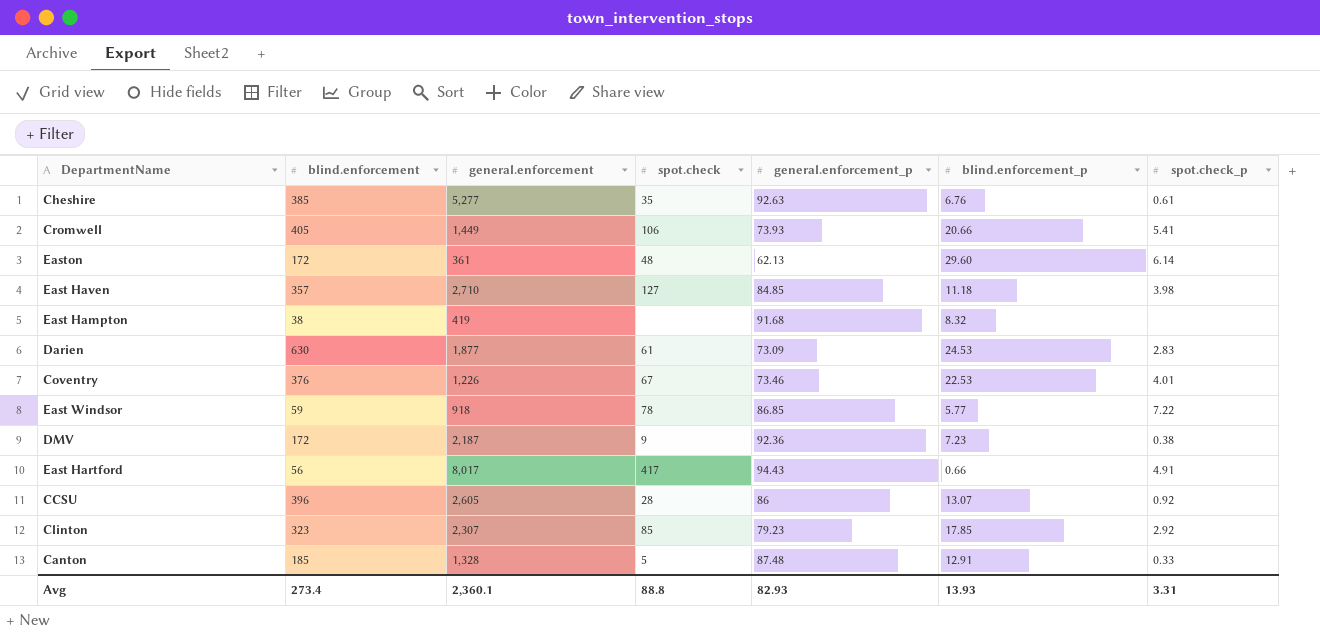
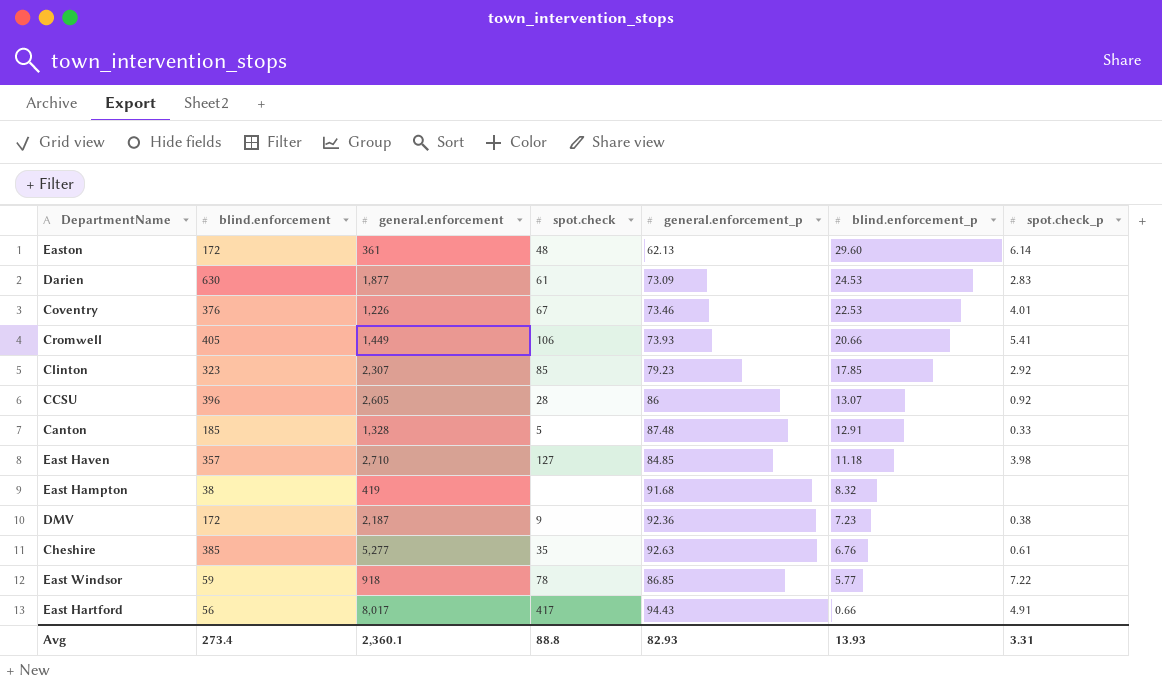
row order: none -> blind.enforcement_p descending

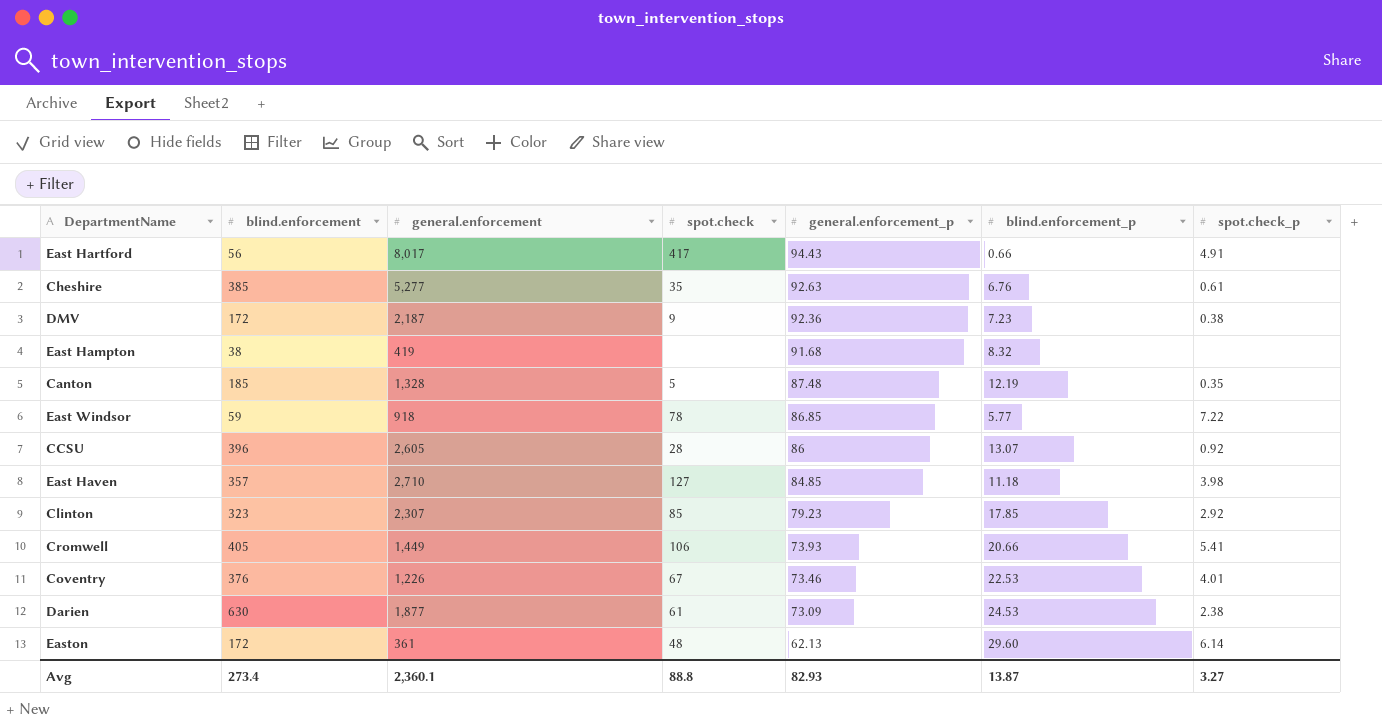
row order: blind.enforcement_p descending -> general.enforcement_p descending
Canton | blind.enforcement_p: 12.91 -> 12.19
Canton | spot.check_p: 0.33 -> 0.35
Darien | spot.check_p: 2.83 -> 2.38
Avg | blind.enforcement_p: 13.93 -> 13.87
Avg | spot.check_p: 3.31 -> 3.27

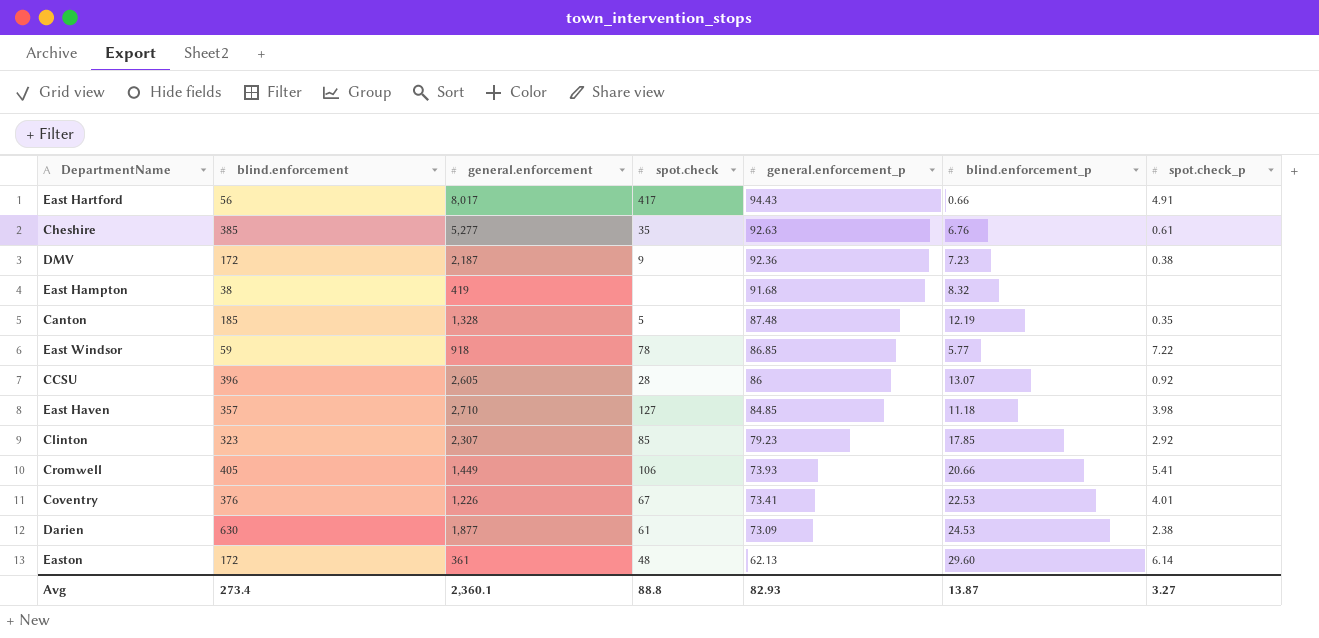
Coventry | general.enforcement_p: 73.46 -> 73.41

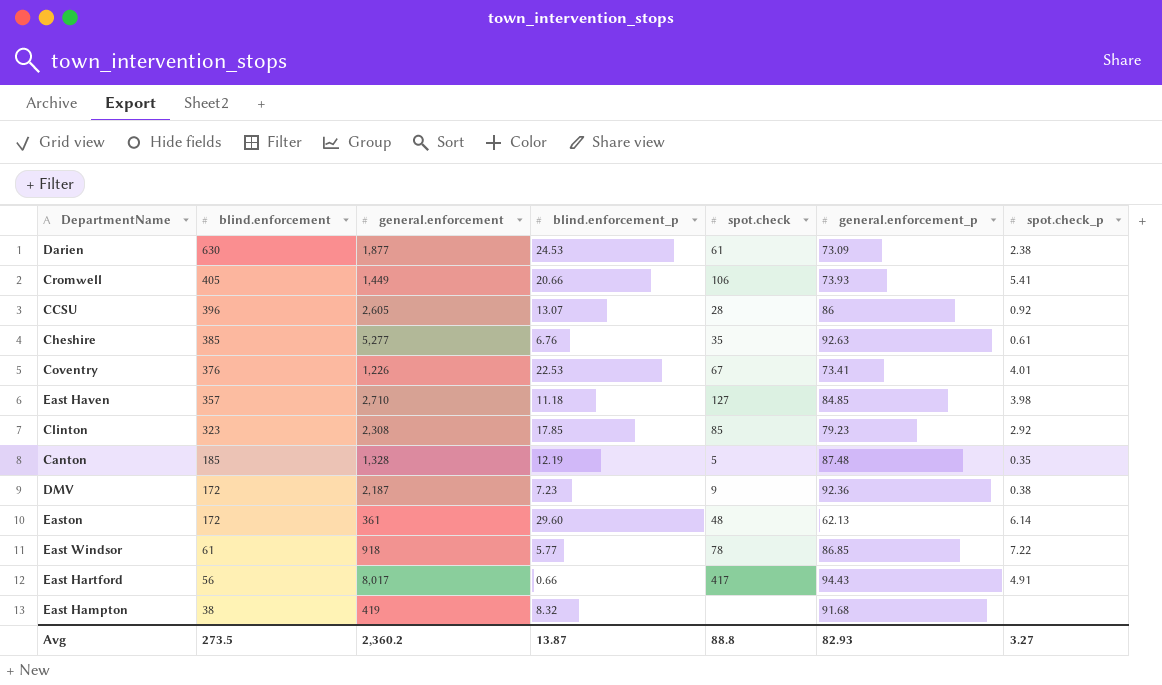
row order: general.enforcement_p descending -> blind.enforcement descending
column blind.enforcement_p | position: 6 -> 4
Clinton | general.enforcement: 2,307 -> 2,308
East Windsor | blind.enforcement: 59 -> 61
Avg | blind.enforcement: 273.4 -> 273.5
Avg | general.enforcement: 2,360.1 -> 2,360.2

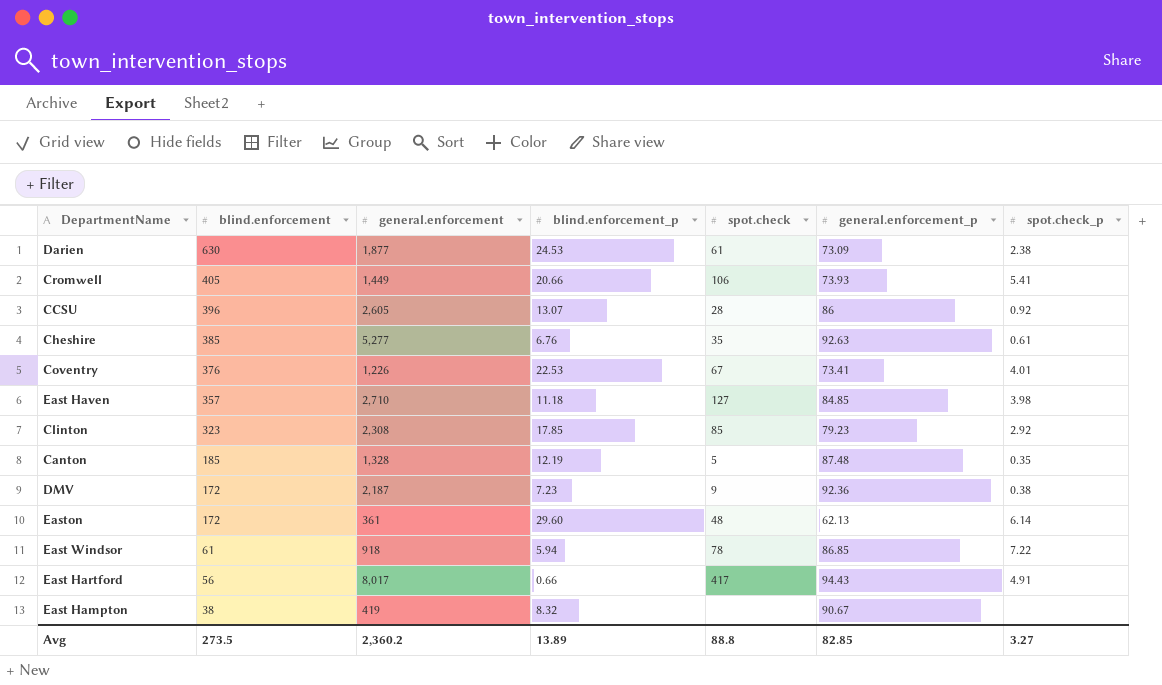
East Windsor | blind.enforcement_p: 5.77 -> 5.94
East Hampton | general.enforcement_p: 91.68 -> 90.67
Avg | blind.enforcement_p: 13.87 -> 13.89
Avg | general.enforcement_p: 82.93 -> 82.85

